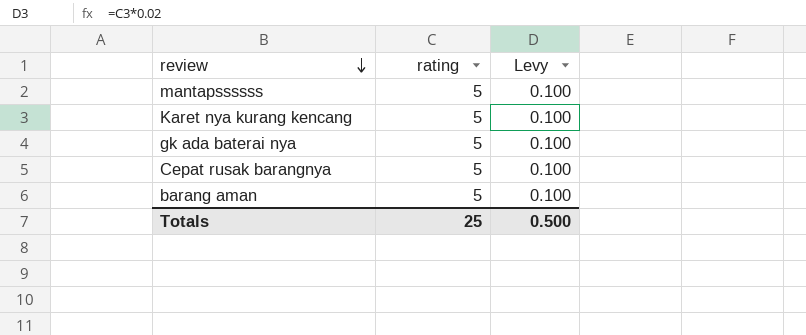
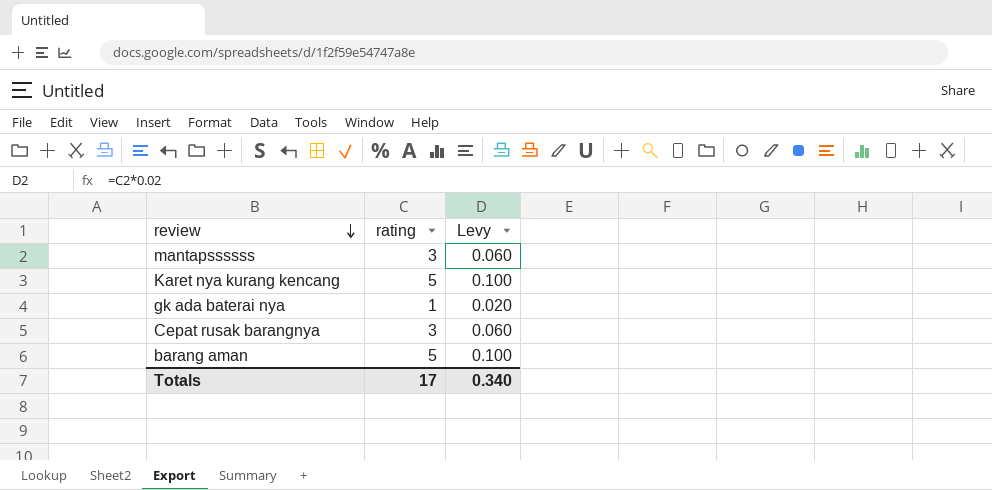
mantapssssss | rating: 5 -> 3
mantapssssss | Levy: 0.100 -> 0.060
gk ada baterai nya | rating: 5 -> 1
gk ada baterai nya | Levy: 0.100 -> 0.020
Cepat rusak barangnya | rating: 5 -> 3
Cepat rusak barangnya | Levy: 0.100 -> 0.060
Totals | rating: 25 -> 17
Totals | Levy: 0.500 -> 0.340

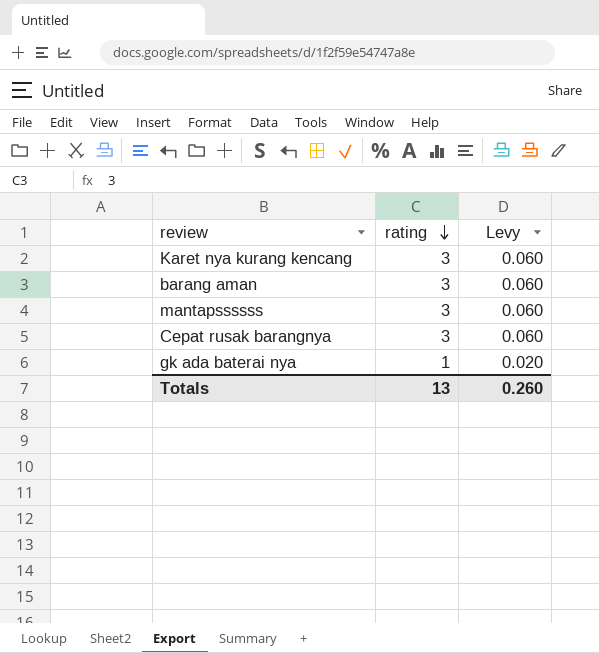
row order: review descending -> rating descending
Karet nya kurang kencang | rating: 5 -> 3
Karet nya kurang kencang | Levy: 0.100 -> 0.060
barang aman | rating: 5 -> 3
barang aman | Levy: 0.100 -> 0.060
Totals | rating: 17 -> 13
Totals | Levy: 0.340 -> 0.260

